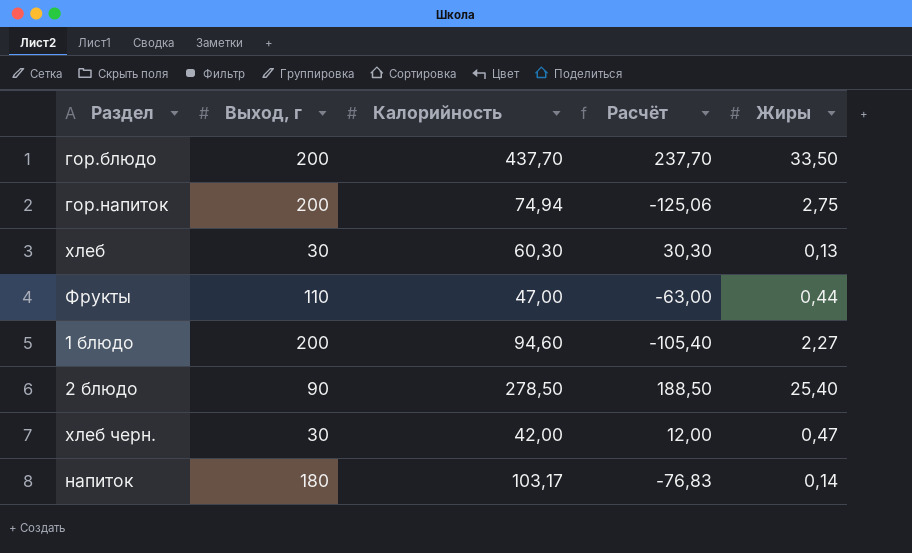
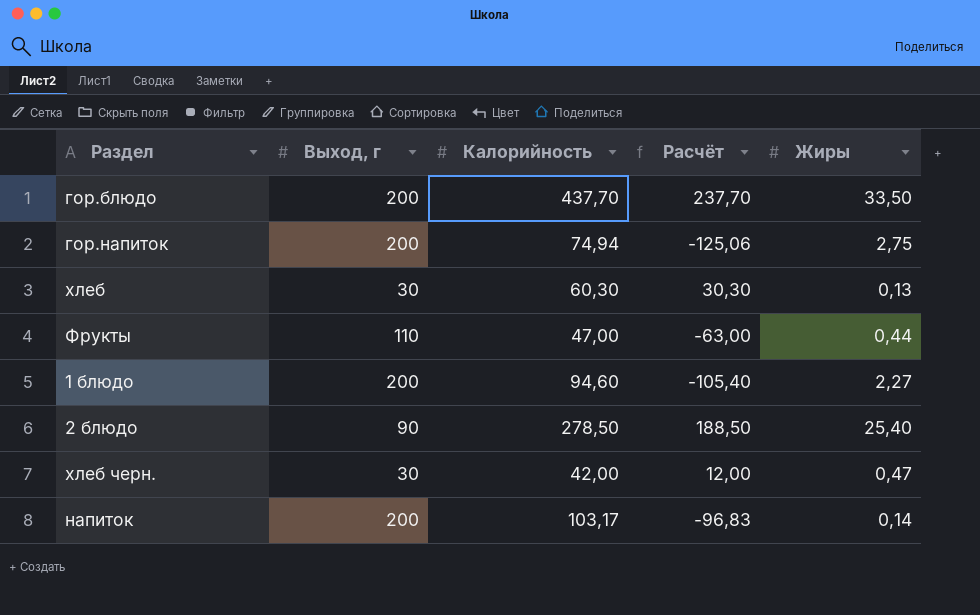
напиток | Выход, г: 180 -> 200
напиток | Расчёт: -76,83 -> -96,83

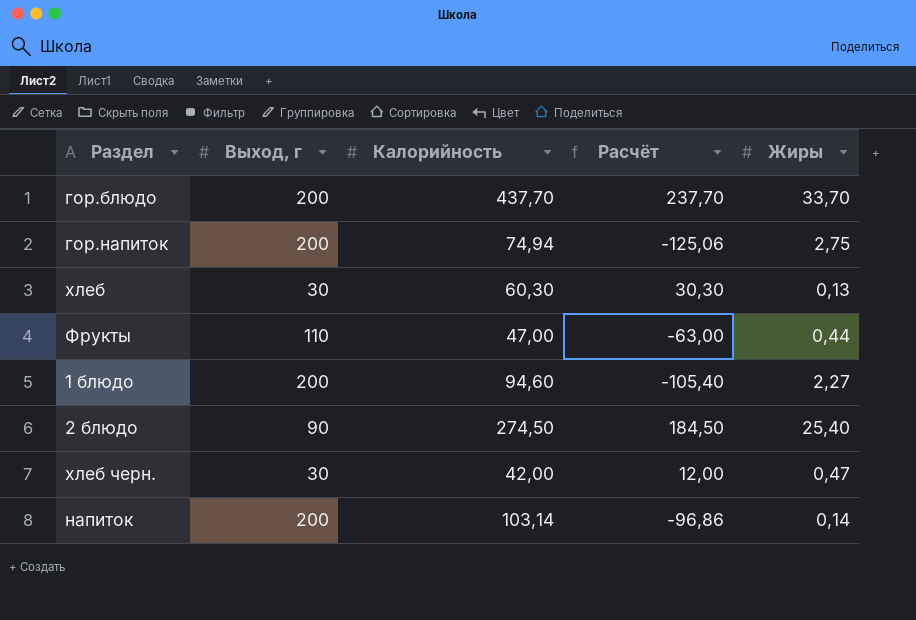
гор.блюдо | Жиры: 33,50 -> 33,70
2 блюдо | Калорийность: 278,50 -> 274,50
2 блюдо | Расчёт: 188,50 -> 184,50
напиток | Калорийность: 103,17 -> 103,14
напиток | Расчёт: -96,83 -> -96,86

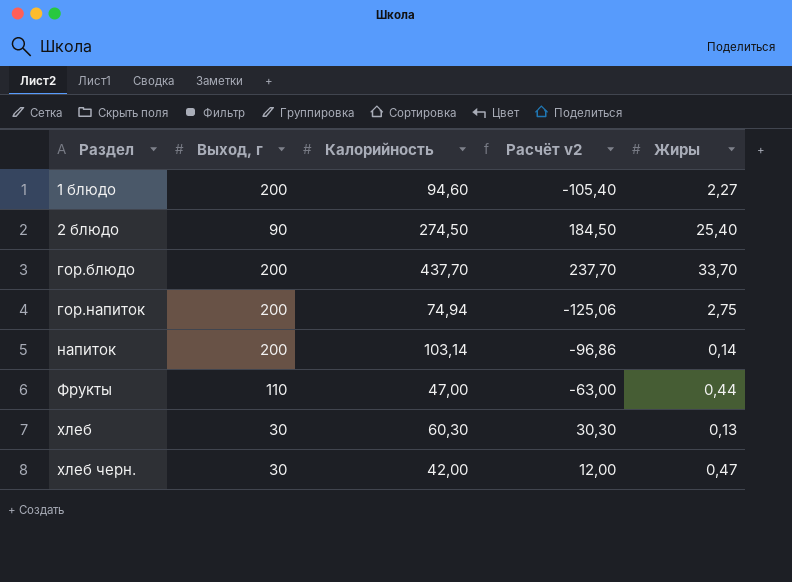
row order: none -> Раздел ascending
column name: Расчёт -> Расчёт v2

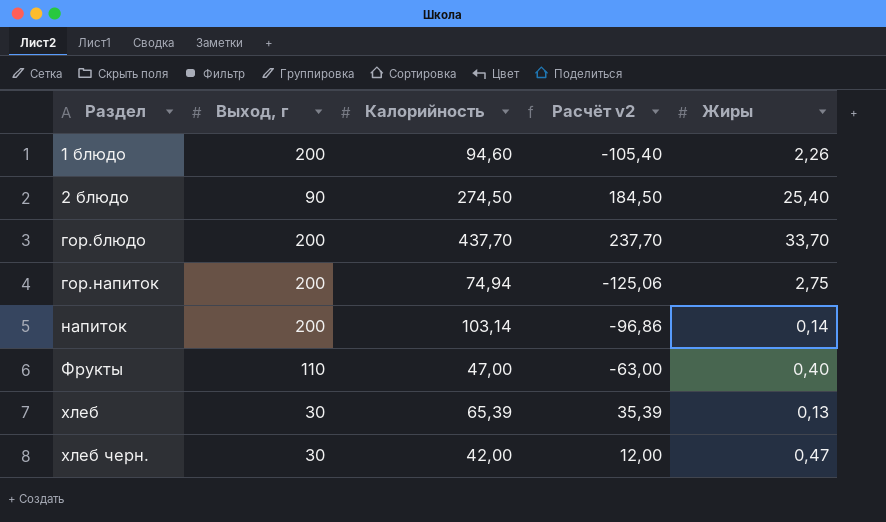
1 блюдо | Жиры: 2,27 -> 2,26
Фрукты | Жиры: 0,44 -> 0,40
хлеб | Калорийность: 60,30 -> 65,39
хлеб | Расчёт v2: 30,30 -> 35,39

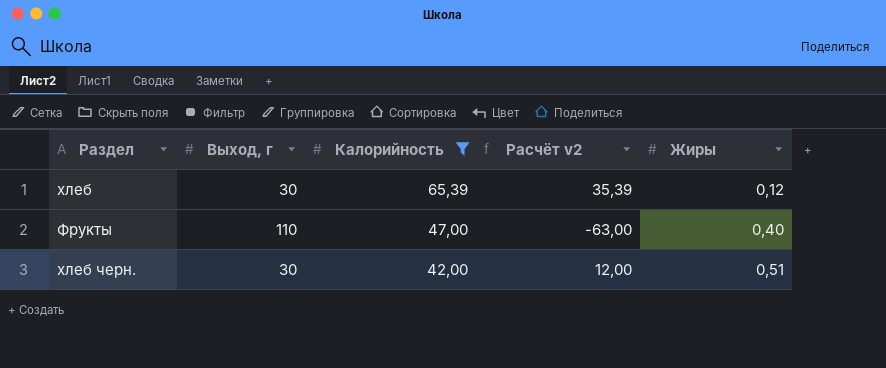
filter: none -> Калорийность <= 65,39
row order: Раздел ascending -> Калорийность descending
хлеб | Жиры: 0,13 -> 0,12
хлеб черн. | Жиры: 0,47 -> 0,51

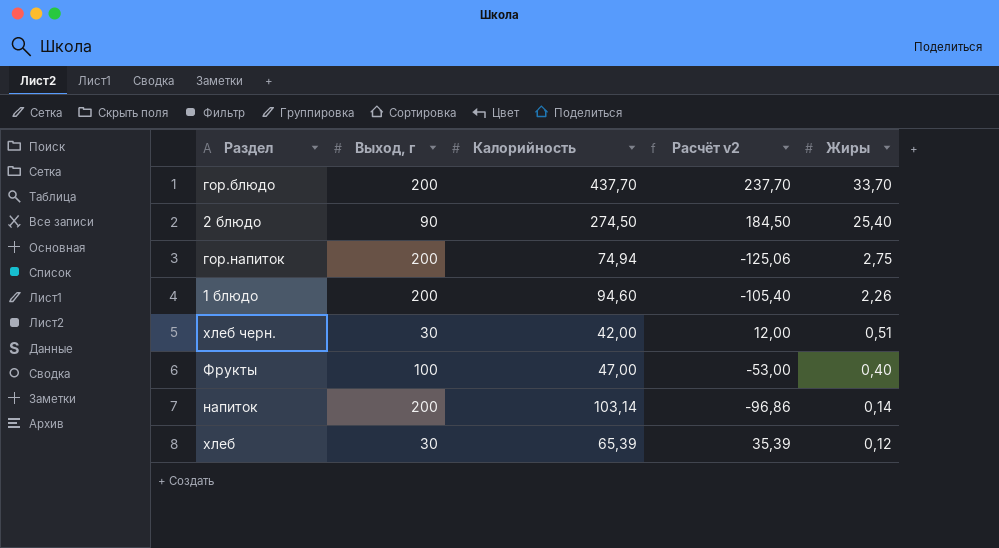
filter: Калорийность <= 65,39 -> none
row order: Калорийность descending -> Жиры descending
Фрукты | Выход, г: 110 -> 100
Фрукты | Расчёт v2: -63,00 -> -53,00

